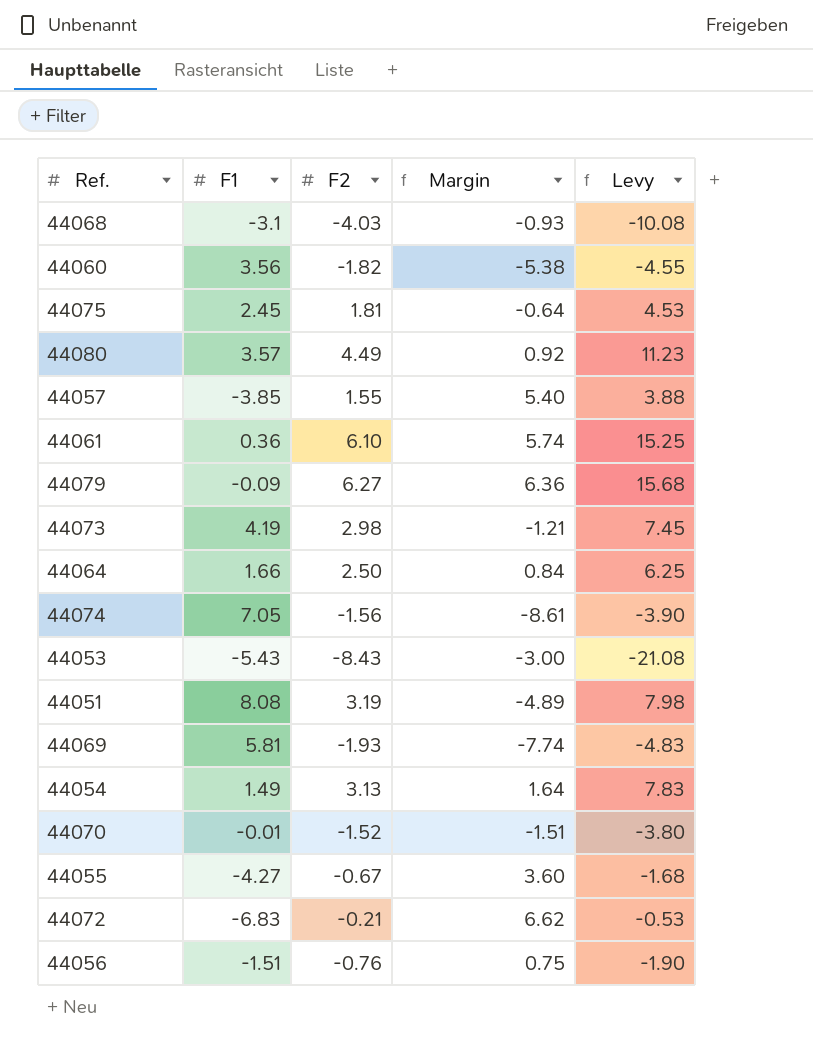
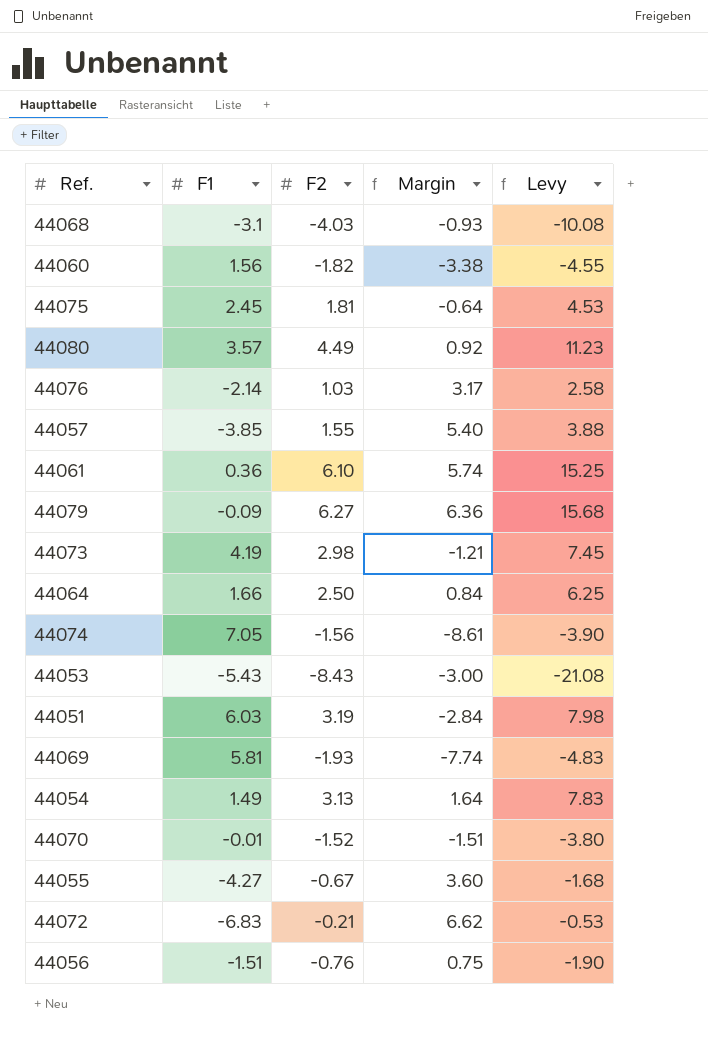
44060 | F1: 3.56 -> 1.56
44060 | Margin: -5.38 -> -3.38
row 44076: none -> -2.14 | 1.03 | 3.17 | 2.58
44051 | F1: 8.08 -> 6.03
44051 | Margin: -4.89 -> -2.84

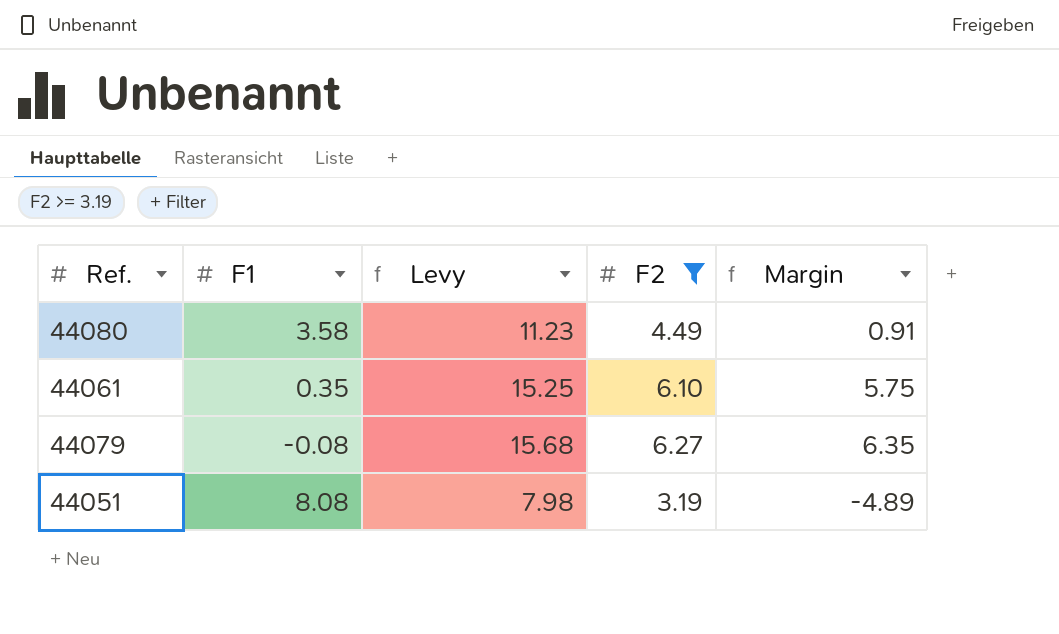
filter: none -> F2 >= 3.19
column Levy | position: 5 -> 3
44080 | F1: 3.57 -> 3.58
44080 | Margin: 0.92 -> 0.91
44061 | F1: 0.36 -> 0.35
44061 | Margin: 5.74 -> 5.75
44079 | F1: -0.09 -> -0.08
44079 | Margin: 6.36 -> 6.35
44051 | F1: 6.03 -> 8.08
44051 | Margin: -2.84 -> -4.89

